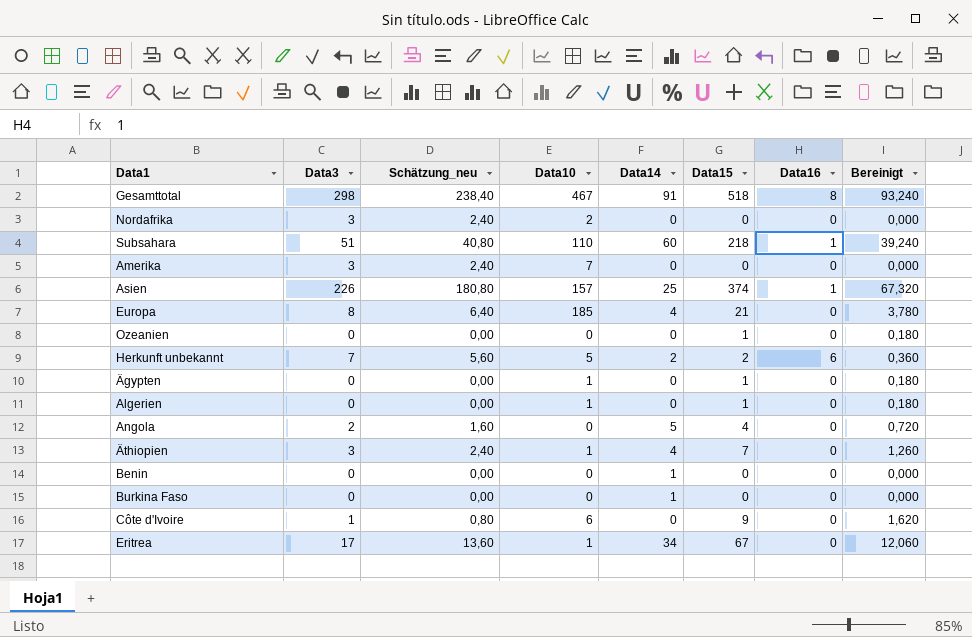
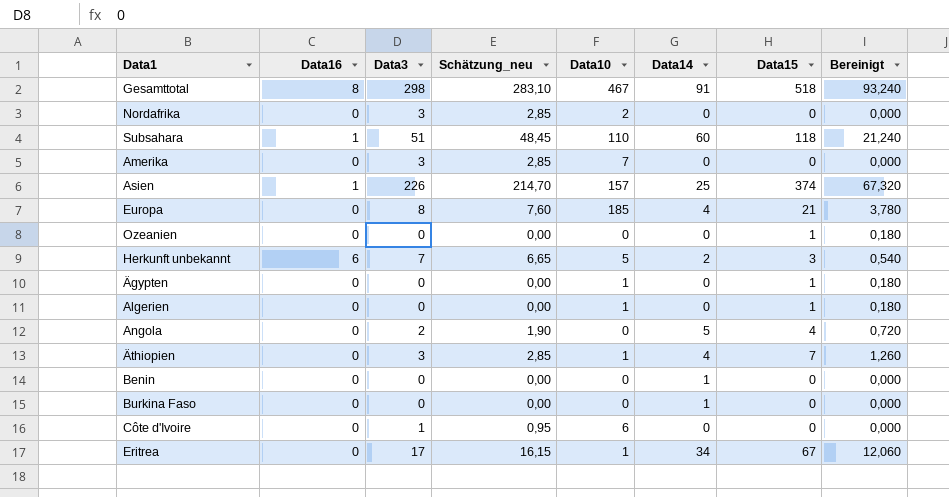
column Data16 | position: 7 -> 2
column Schätzung_neu | formula: [Data3] * 0,8 -> [Data3] * 0,95
Subsahara | Data15: 218 -> 118
Subsahara | Bereinigt: 39,240 -> 21,240
Herkunft unbekannt | Data15: 2 -> 3
Herkunft unbekannt | Bereinigt: 0,360 -> 0,540
Côte d'Ivoire | Data15: 9 -> 0
Côte d'Ivoire | Bereinigt: 1,620 -> 0,000

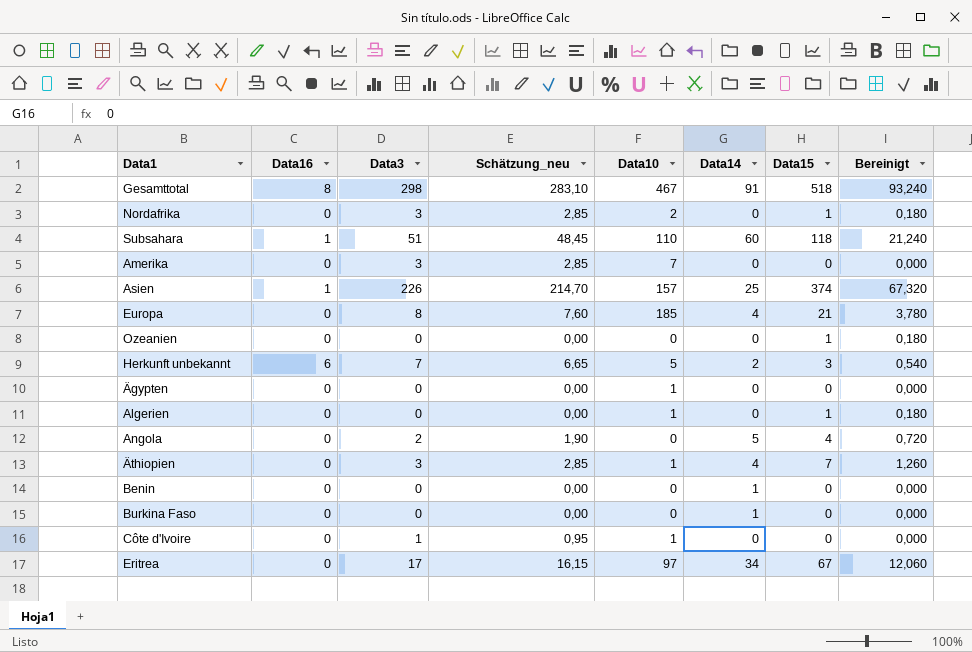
Nordafrika | Data15: 0 -> 1
Nordafrika | Bereinigt: 0,000 -> 0,180
Ägypten | Data15: 1 -> 0
Ägypten | Bereinigt: 0,180 -> 0,000
Côte d'Ivoire | Data10: 6 -> 1
Eritrea | Data10: 1 -> 97

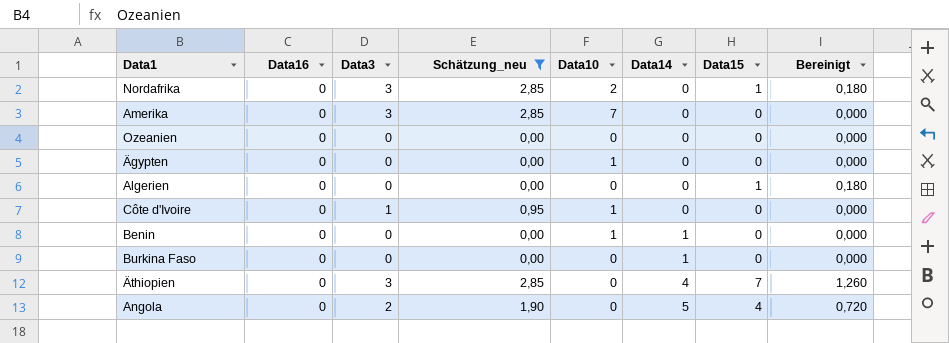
filter: none -> Schätzung_neu <= 2,85
row order: none -> Data14 ascending
Ozeanien | Data15: 1 -> 0
Ozeanien | Bereinigt: 0,180 -> 0,000
Algerien | Data10: 1 -> 0
Benin | Data10: 0 -> 1
Äthiopien | Data10: 1 -> 0

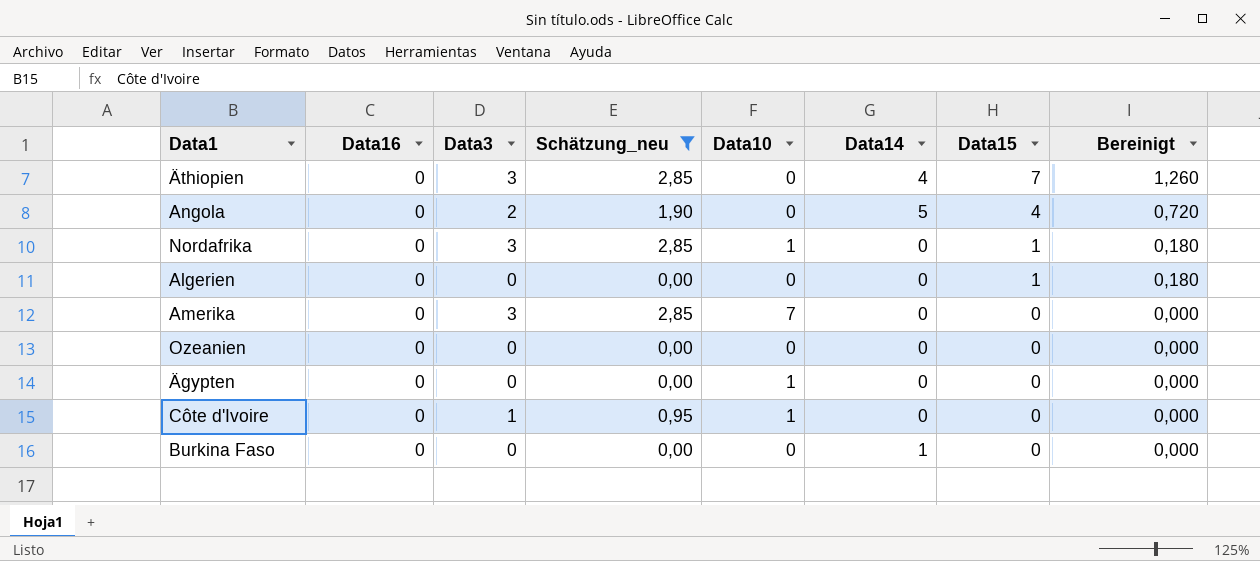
row order: Data14 ascending -> Data15 descending
row Benin: 0 | 0 | 0,00 | 1 | 1 | 0 | 0,000 -> none
Nordafrika | Data10: 2 -> 1

